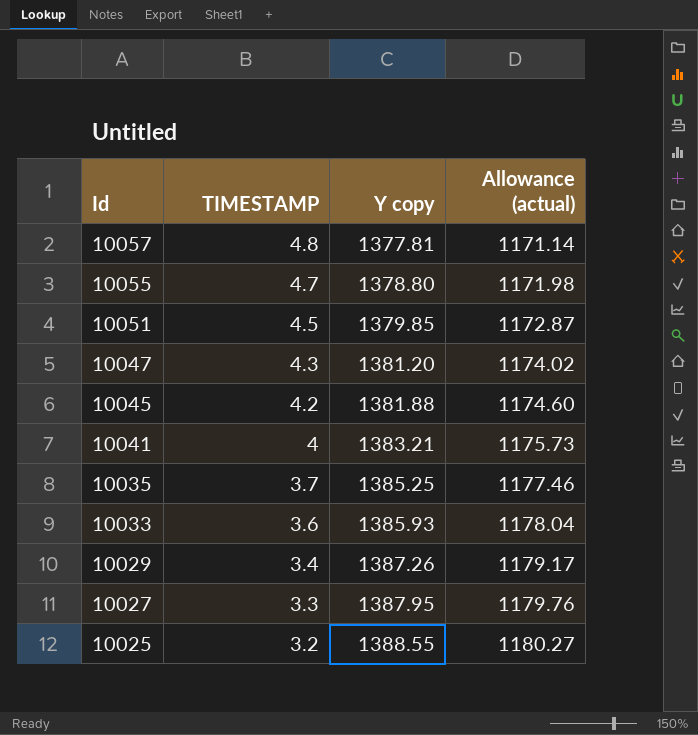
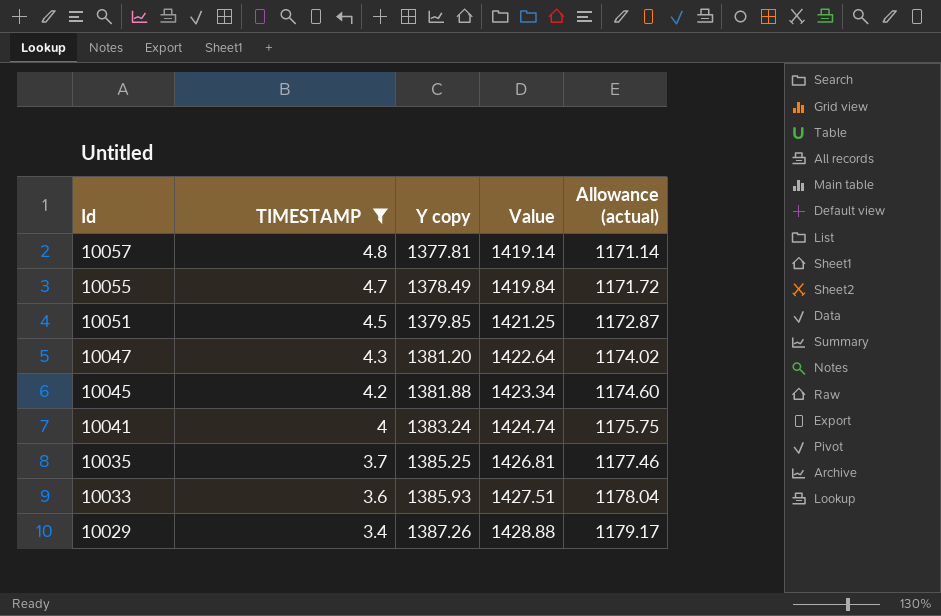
filter: none -> TIMESTAMP >= 3.4
column Value | formula: none -> [Y copy] * 1.03
10055 | Y copy: 1378.80 -> 1378.49
10055 | Allowance (actual): 1171.98 -> 1171.72
10041 | Y copy: 1383.21 -> 1383.24
10041 | Allowance (actual): 1175.73 -> 1175.75

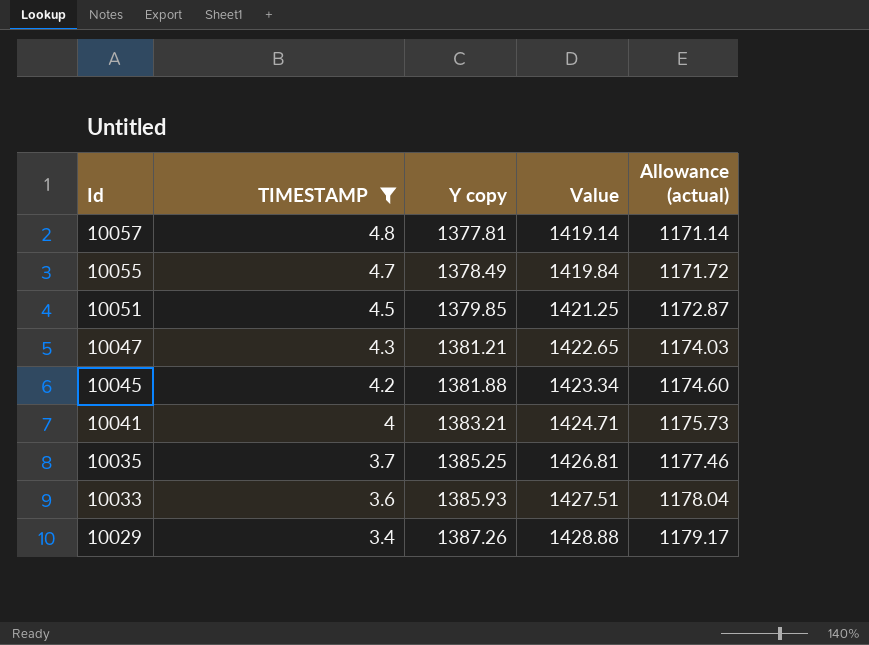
10047 | Y copy: 1381.20 -> 1381.21
10047 | Value: 1422.64 -> 1422.65
10047 | Allowance (actual): 1174.02 -> 1174.03
10041 | Y copy: 1383.24 -> 1383.21
10041 | Value: 1424.74 -> 1424.71
10041 | Allowance (actual): 1175.75 -> 1175.73

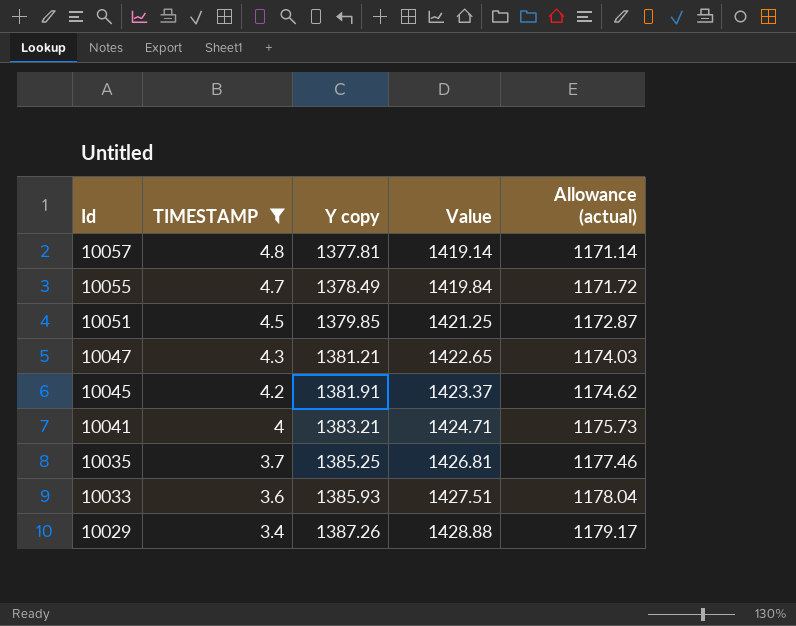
10045 | Y copy: 1381.88 -> 1381.91
10045 | Value: 1423.34 -> 1423.37
10045 | Allowance (actual): 1174.60 -> 1174.62

